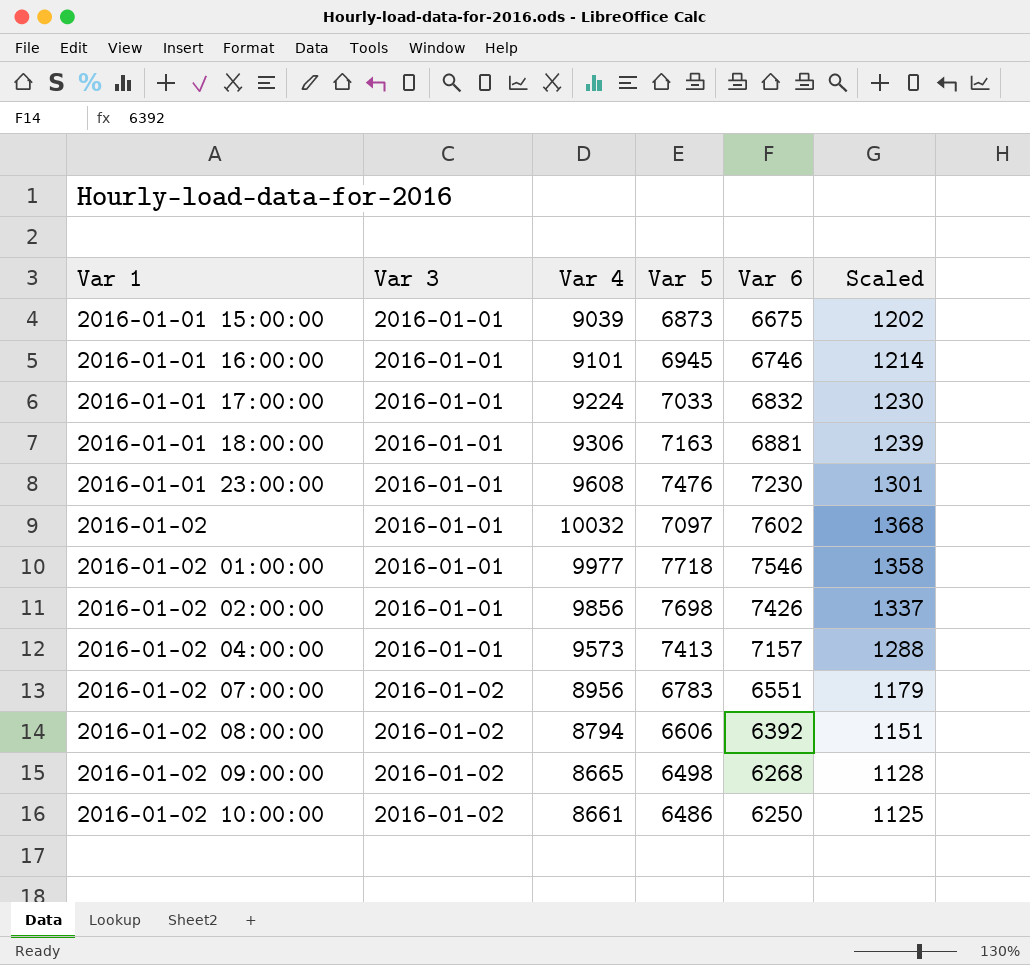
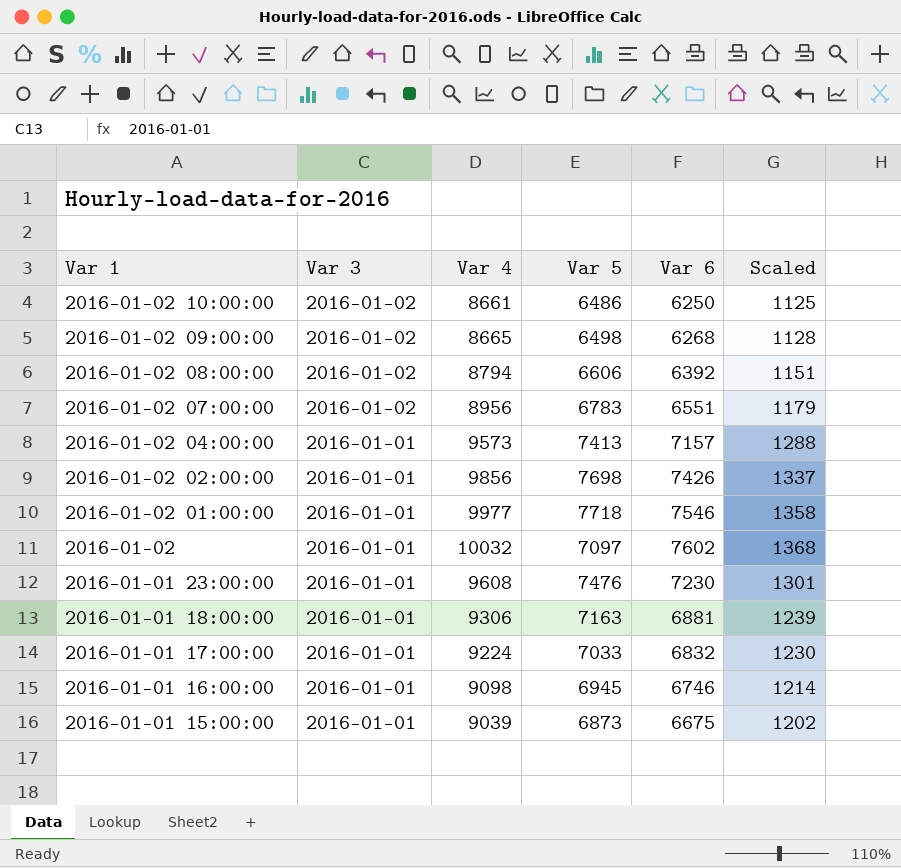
row order: Var 1 ascending -> Var 1 descending
2016-01-01 16:00:00 | Var 4: 9101 -> 9098

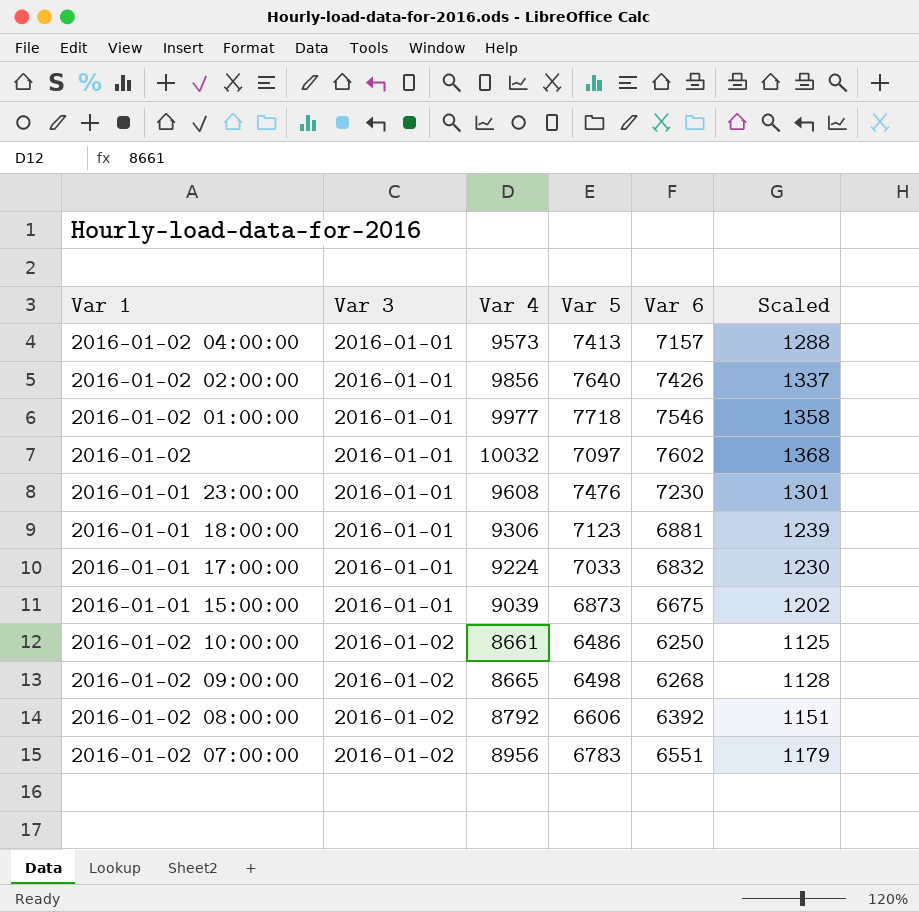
row order: Var 1 descending -> Var 3 ascending
row 2016-01-01 16:00:00: 2016-01-01 | 9098 | 6945 | 6746 | 1214 -> none
2016-01-02 02:00:00 | Var 5: 7698 -> 7640
2016-01-01 18:00:00 | Var 5: 7163 -> 7123
2016-01-02 08:00:00 | Var 4: 8794 -> 8792

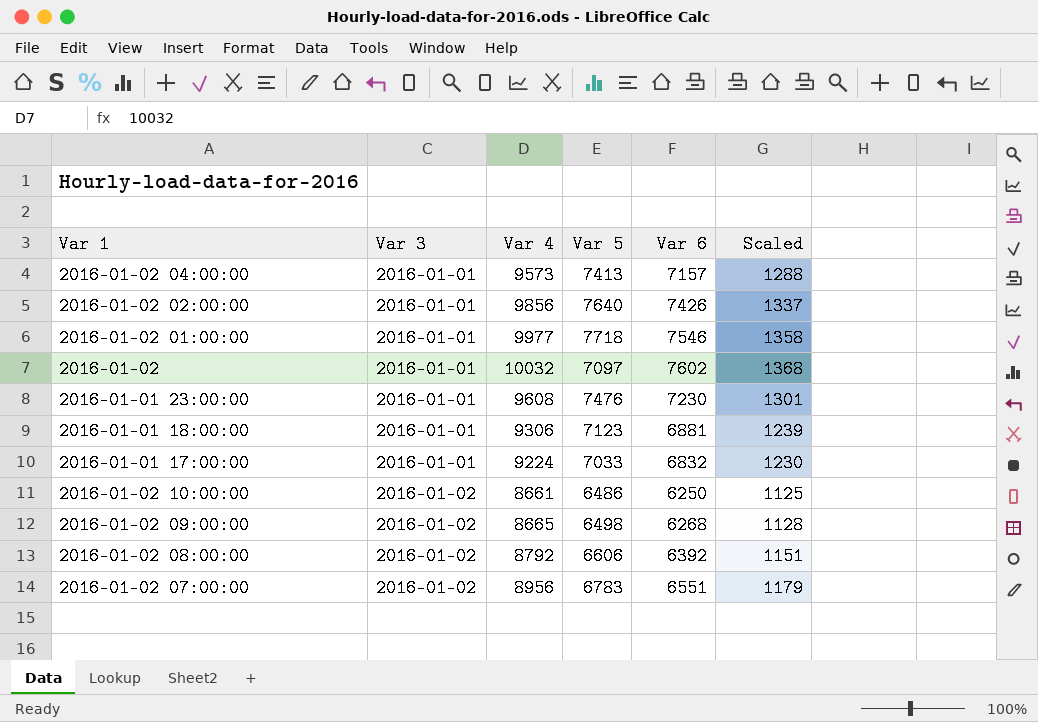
row 2016-01-01 15:00:00: 2016-01-01 | 9039 | 6873 | 6675 | 1202 -> none

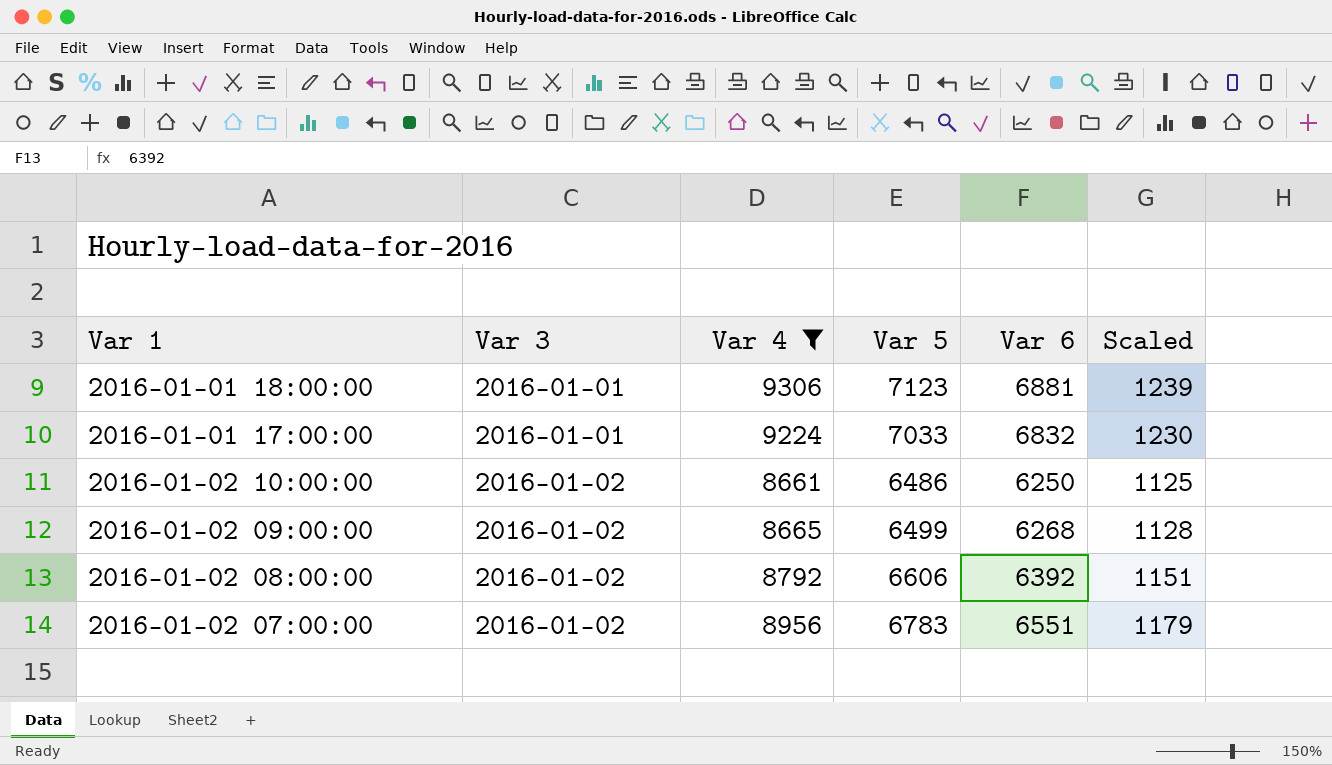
filter: none -> Var 4 <= 9306
2016-01-02 09:00:00 | Var 5: 6498 -> 6499

